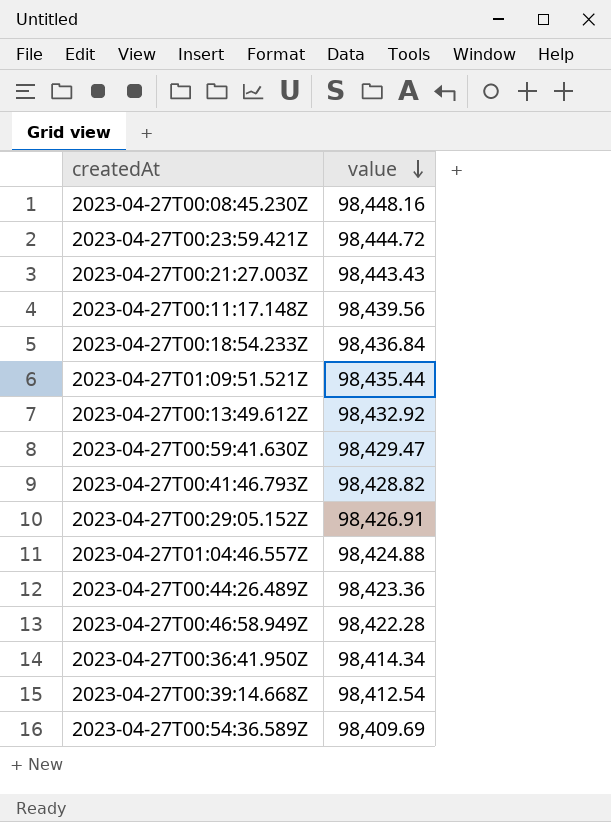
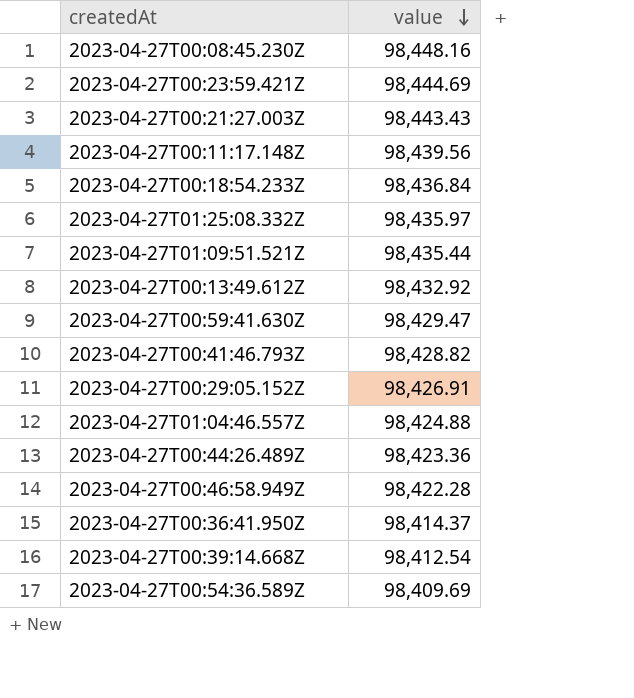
2023-04-27T00:23:59.421Z | value: 98,444.72 -> 98,444.69
row 2023-04-27T01:25:08.332Z: none -> 98,435.97
2023-04-27T00:36:41.950Z | value: 98,414.34 -> 98,414.37

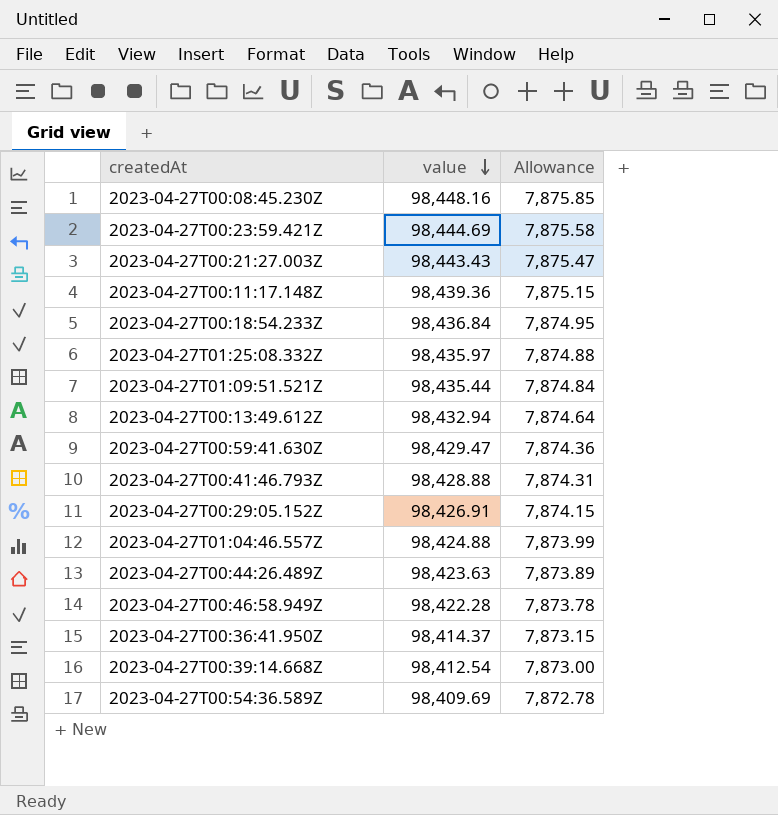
column Allowance | formula: none -> [value] * 0.08
2023-04-27T00:11:17.148Z | value: 98,439.56 -> 98,439.36
2023-04-27T00:13:49.612Z | value: 98,432.92 -> 98,432.94
2023-04-27T00:41:46.793Z | value: 98,428.82 -> 98,428.88
2023-04-27T00:44:26.489Z | value: 98,423.36 -> 98,423.63

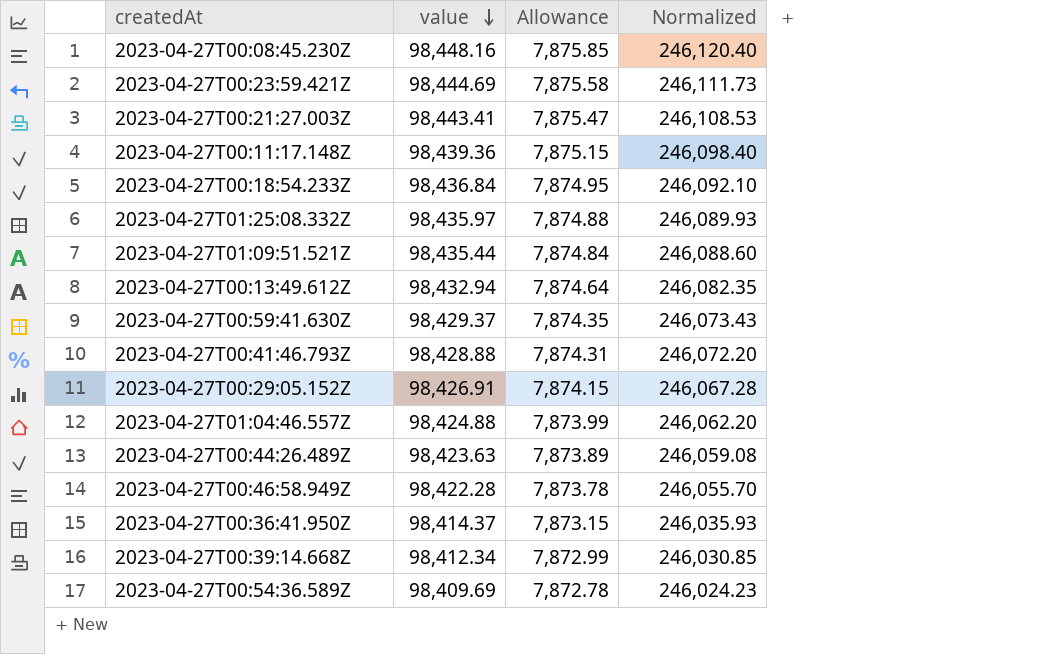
column Normalized | formula: none -> [value] * 2.5
2023-04-27T00:21:27.003Z | value: 98,443.43 -> 98,443.41
2023-04-27T00:59:41.630Z | value: 98,429.47 -> 98,429.37
2023-04-27T00:59:41.630Z | Allowance: 7,874.36 -> 7,874.35
2023-04-27T00:39:14.668Z | value: 98,412.54 -> 98,412.34
2023-04-27T00:39:14.668Z | Allowance: 7,873.00 -> 7,872.99

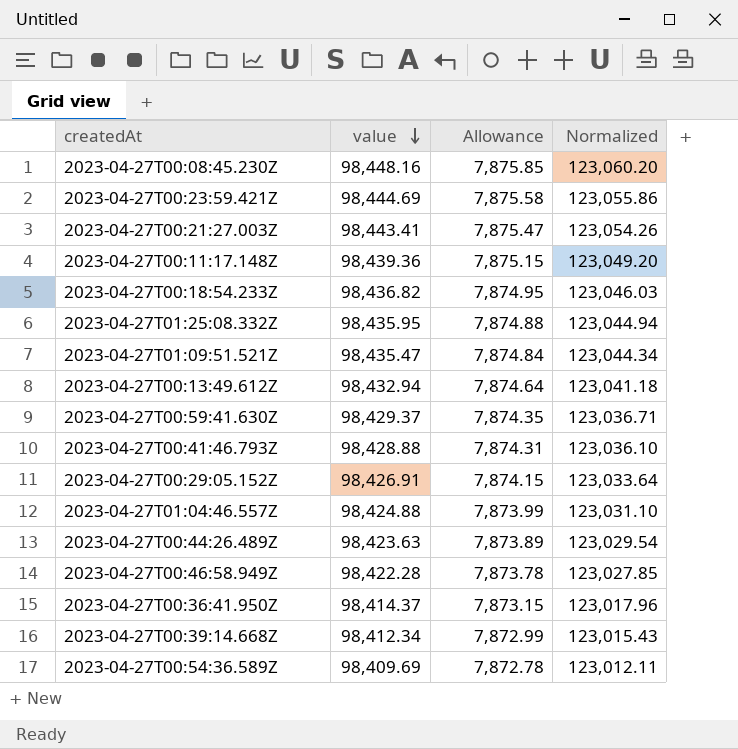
column Normalized | formula: [value] * 2.5 -> [value] * 1.25
2023-04-27T00:18:54.233Z | value: 98,436.84 -> 98,436.82
2023-04-27T01:25:08.332Z | value: 98,435.97 -> 98,435.95
2023-04-27T01:09:51.521Z | value: 98,435.44 -> 98,435.47

